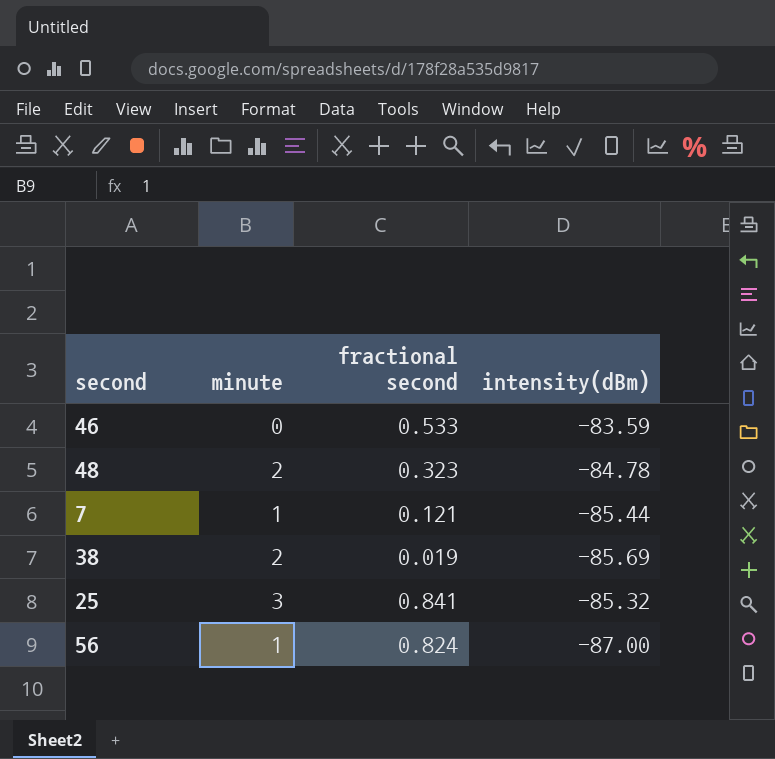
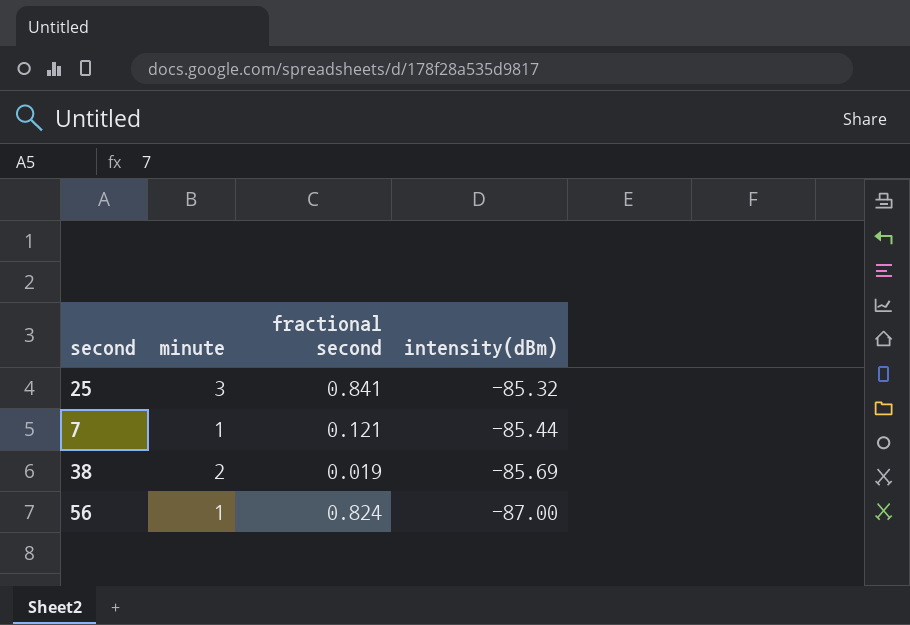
row order: none -> intensity(dBm) descending
row 46: 0 | 0.533 | -83.59 -> none
row 48: 2 | 0.323 | -84.78 -> none

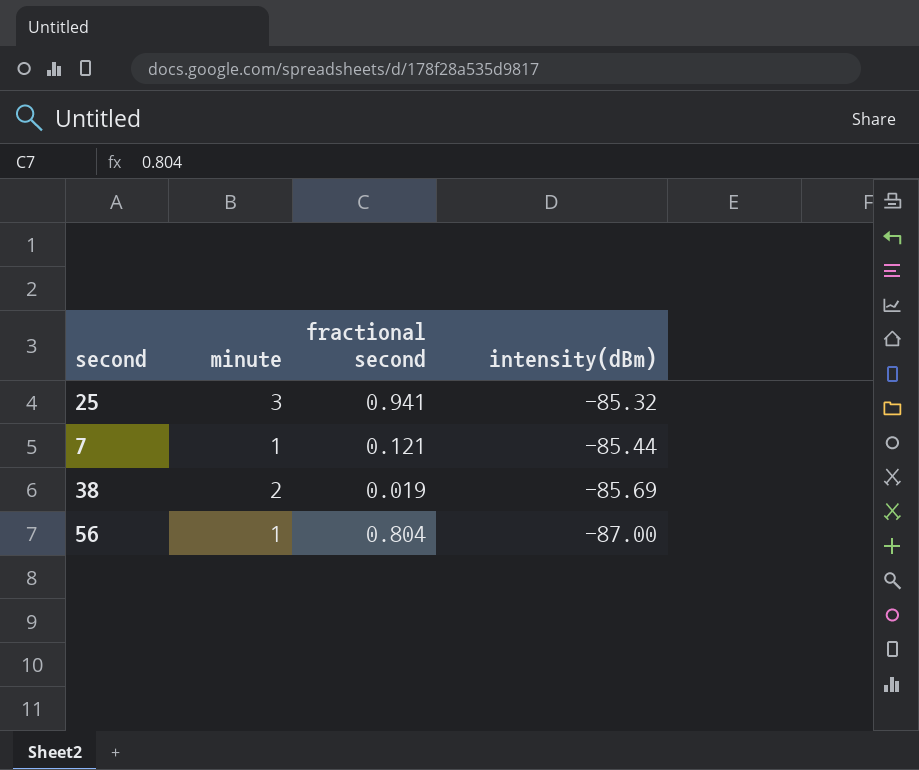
25 | fractional second: 0.841 -> 0.941
56 | fractional second: 0.824 -> 0.804

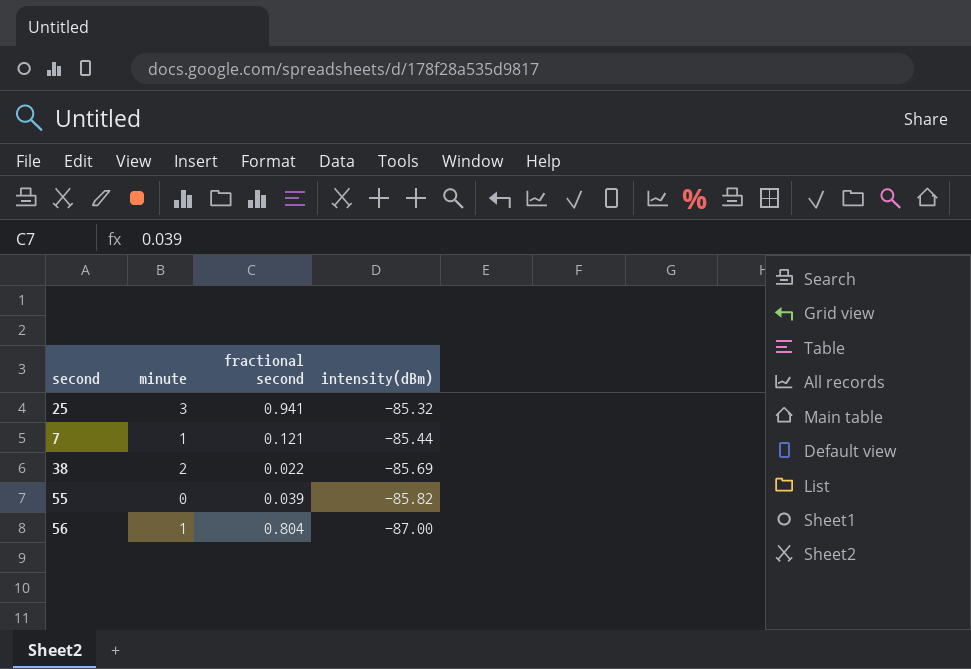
38 | fractional second: 0.019 -> 0.022
row 55: none -> 0 | 0.039 | -85.82

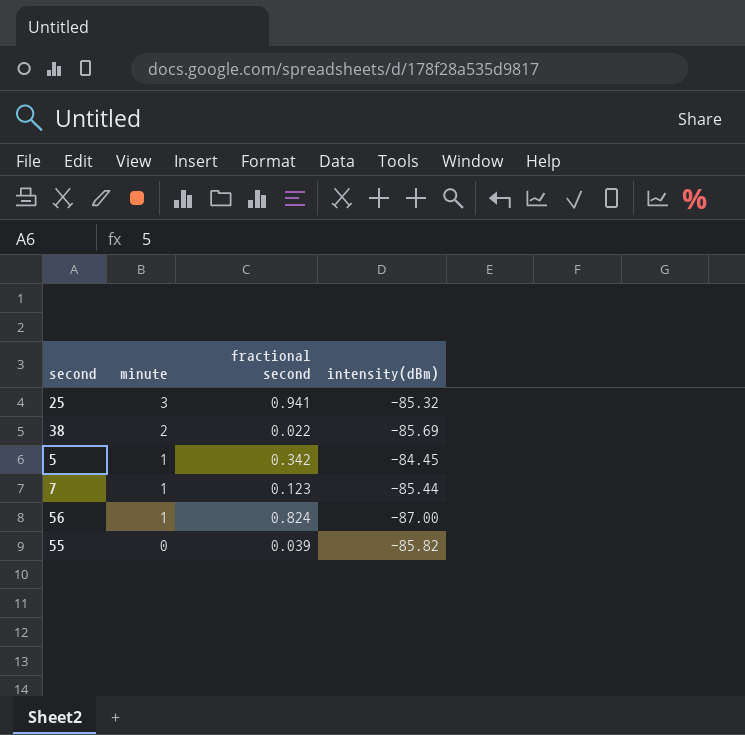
row order: intensity(dBm) descending -> minute descending
row 5: none -> 1 | 0.342 | -84.45
7 | fractional second: 0.121 -> 0.123
56 | fractional second: 0.804 -> 0.824

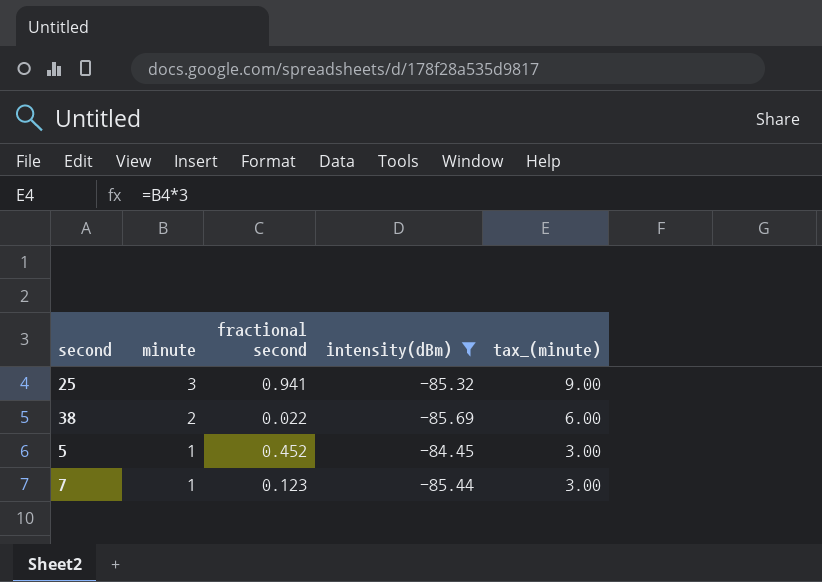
filter: none -> intensity(dBm) >= -85.69
column tax_(minute) | formula: none -> [minute] * 3
5 | fractional second: 0.342 -> 0.452

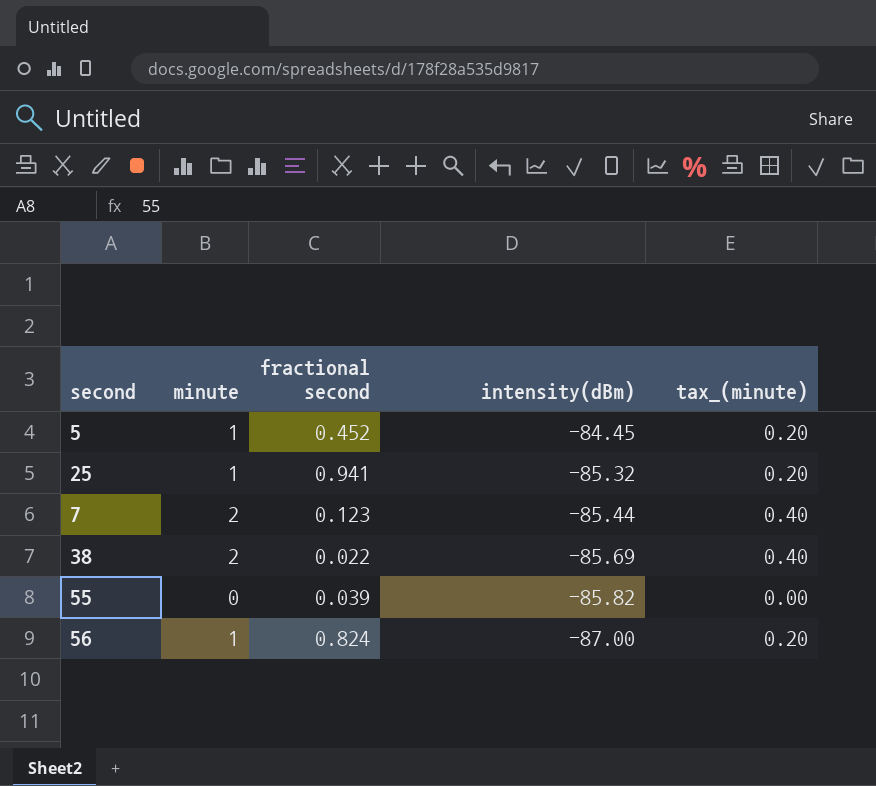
filter: intensity(dBm) >= -85.69 -> none
row order: minute descending -> intensity(dBm) descending
column tax_(minute) | formula: [minute] * 3 -> [minute] * 0.2
25 | minute: 3 -> 1
7 | minute: 1 -> 2

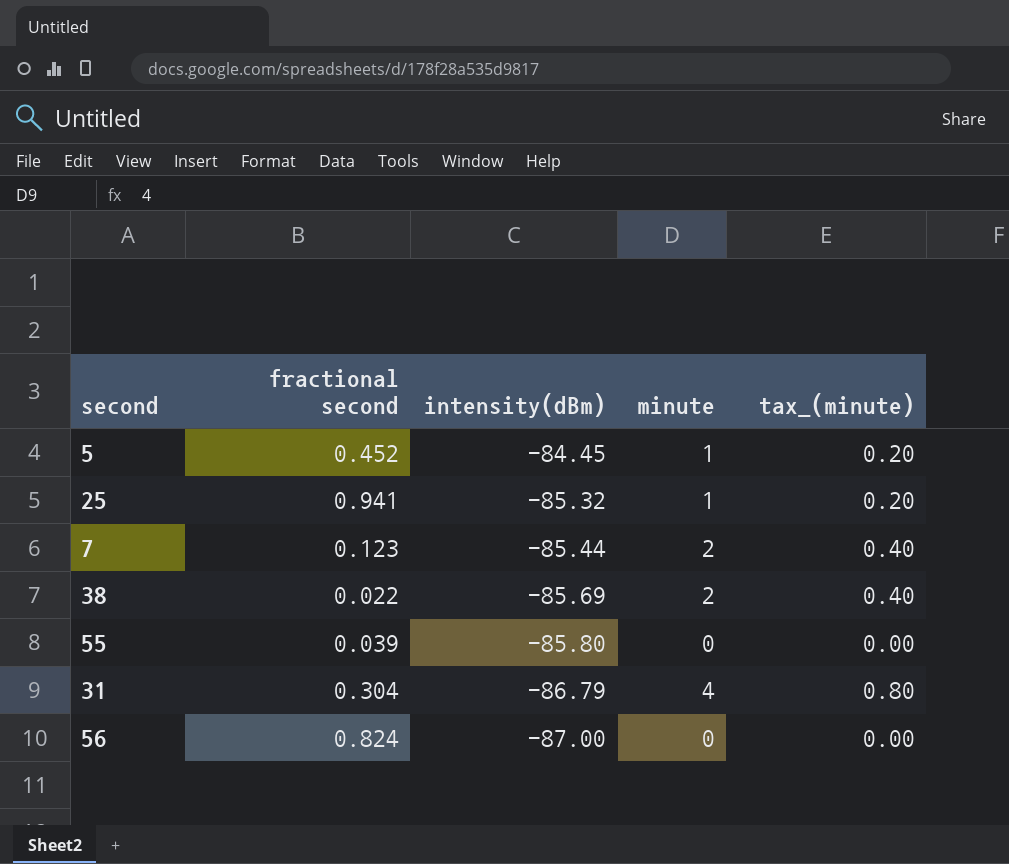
column minute | position: 2 -> 4
55 | intensity(dBm): -85.82 -> -85.80
row 31: none -> 0.304 | -86.79 | 4 | 0.80
56 | minute: 1 -> 0
56 | tax_(minute): 0.20 -> 0.00

